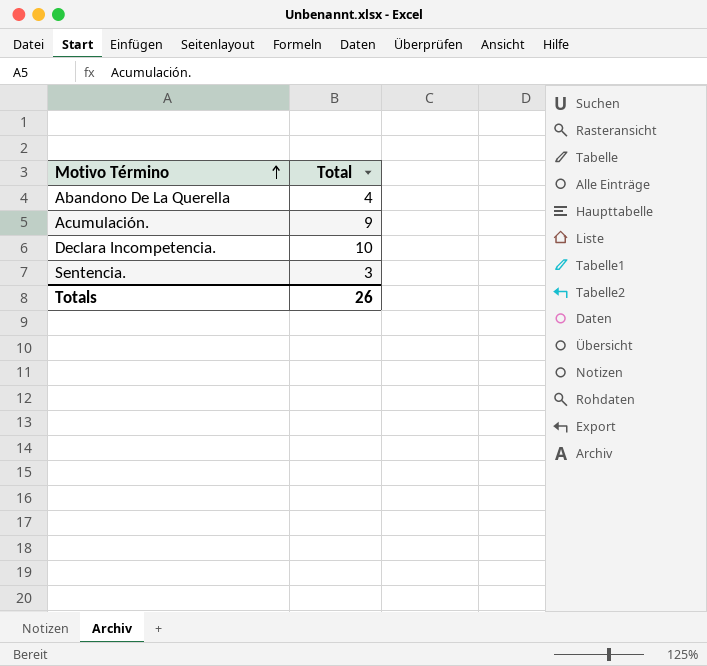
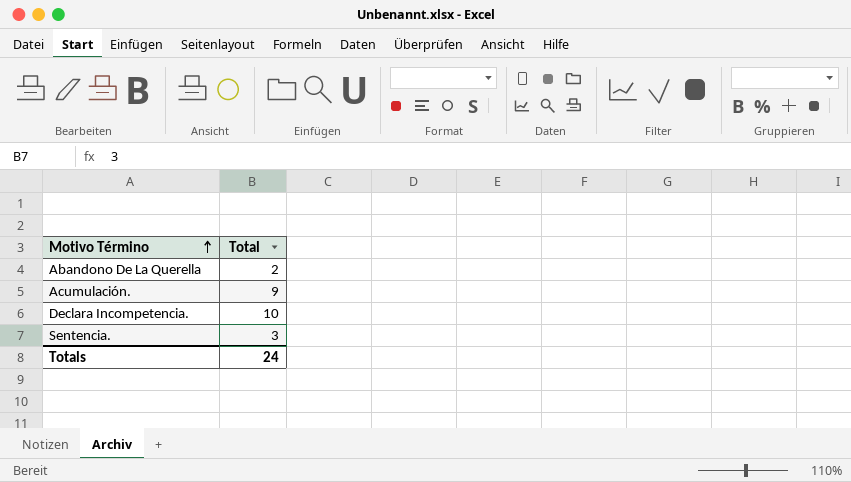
Abandono De La Querella | Total: 4 -> 2
Totals | Total: 26 -> 24

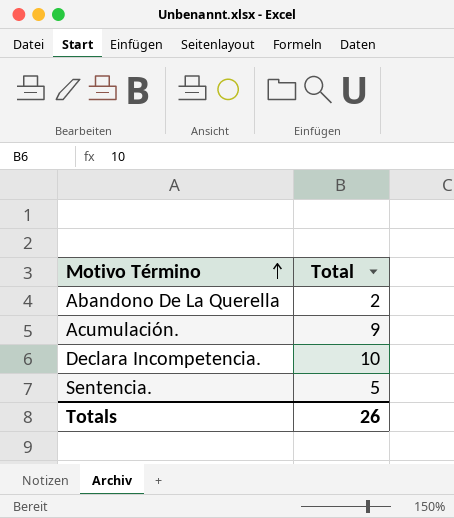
Sentencia. | Total: 3 -> 5
Totals | Total: 24 -> 26

